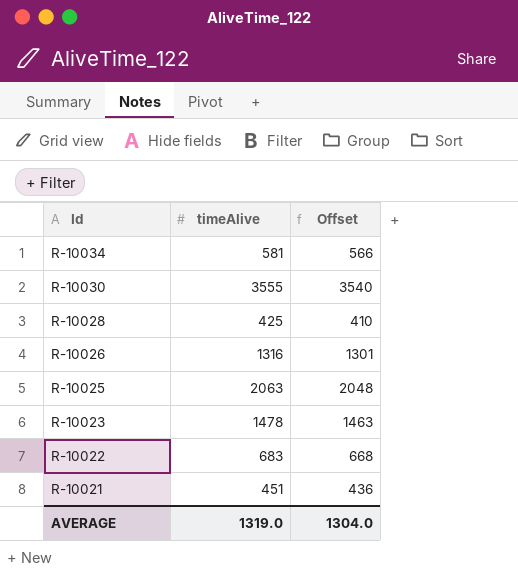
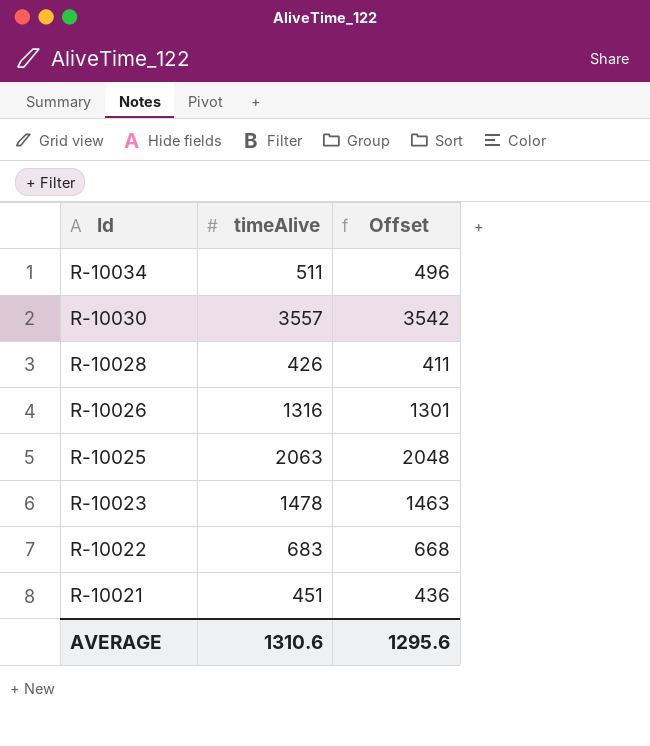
R-10034 | timeAlive: 581 -> 511
R-10034 | Offset: 566 -> 496
R-10030 | timeAlive: 3555 -> 3557
R-10030 | Offset: 3540 -> 3542
R-10028 | timeAlive: 425 -> 426
R-10028 | Offset: 410 -> 411
AVERAGE | timeAlive: 1319.0 -> 1310.6
AVERAGE | Offset: 1304.0 -> 1295.6

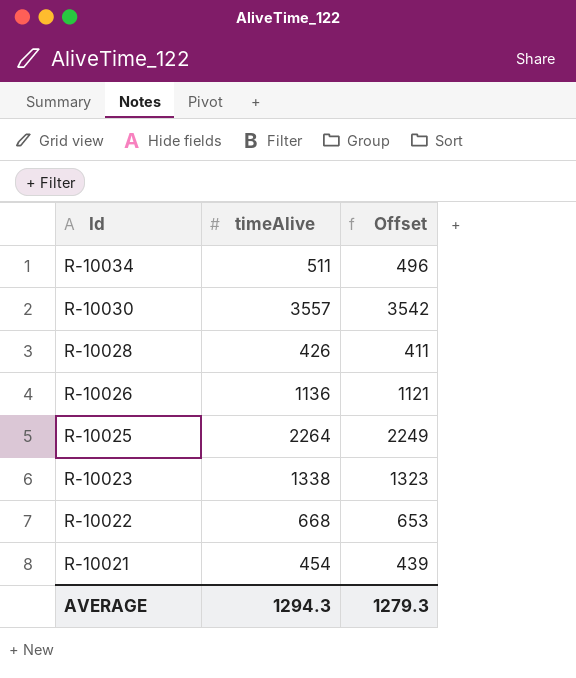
R-10026 | timeAlive: 1316 -> 1136
R-10026 | Offset: 1301 -> 1121
R-10025 | timeAlive: 2063 -> 2264
R-10025 | Offset: 2048 -> 2249
R-10023 | timeAlive: 1478 -> 1338
R-10023 | Offset: 1463 -> 1323
R-10022 | timeAlive: 683 -> 668
R-10022 | Offset: 668 -> 653
R-10021 | timeAlive: 451 -> 454
R-10021 | Offset: 436 -> 439
AVERAGE | timeAlive: 1310.6 -> 1294.3
AVERAGE | Offset: 1295.6 -> 1279.3

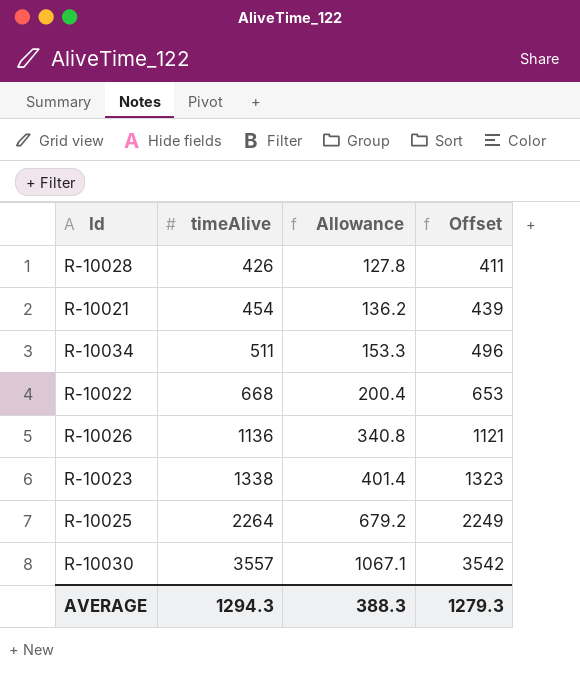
row order: Id descending -> timeAlive ascending
column Allowance | formula: none -> [timeAlive] * 0.3

